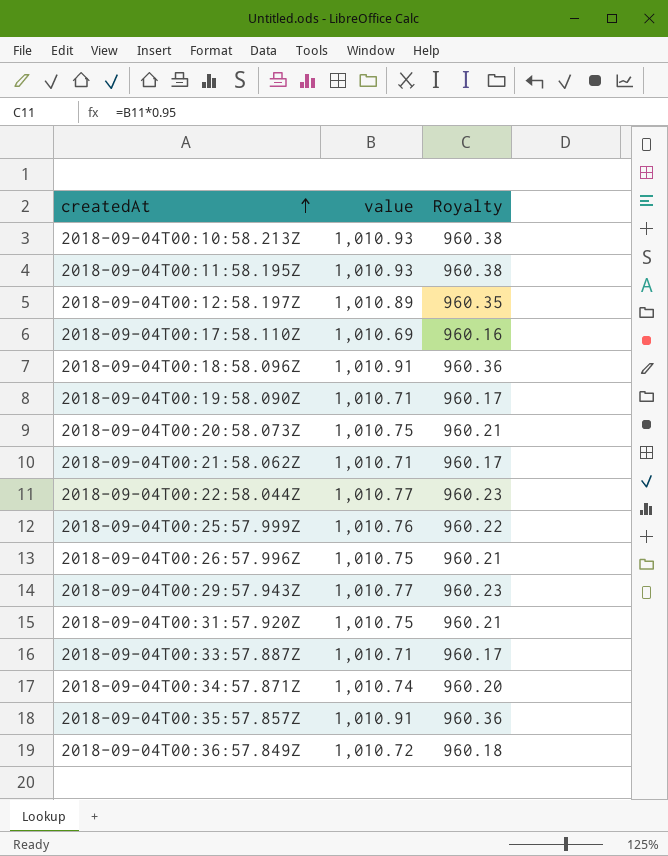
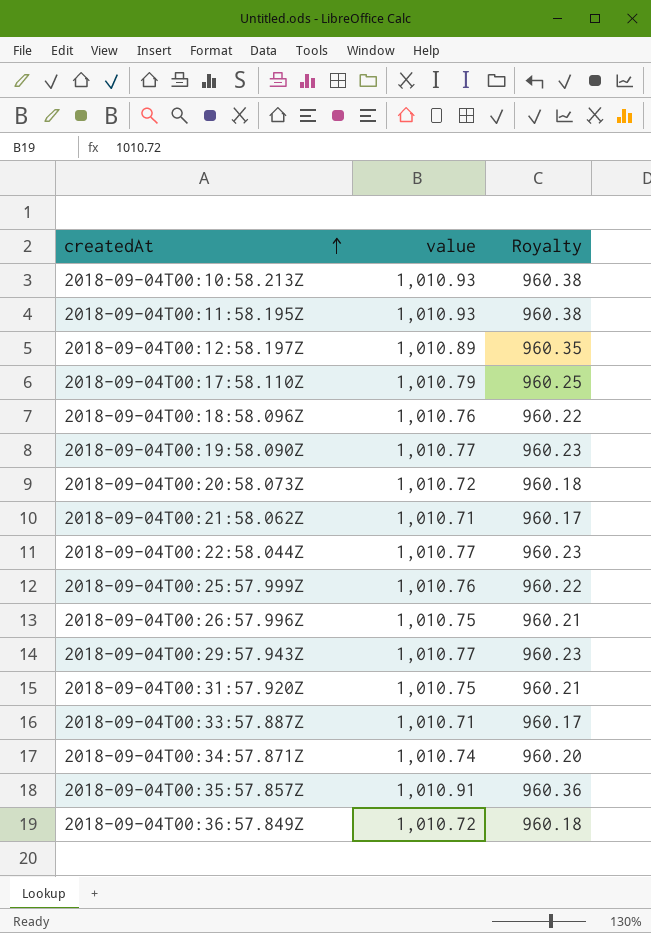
2018-09-04T00:17:58.110Z | value: 1,010.69 -> 1,010.79
2018-09-04T00:17:58.110Z | Royalty: 960.16 -> 960.25
2018-09-04T00:18:58.096Z | value: 1,010.91 -> 1,010.76
2018-09-04T00:18:58.096Z | Royalty: 960.36 -> 960.22
2018-09-04T00:19:58.090Z | value: 1,010.71 -> 1,010.77
2018-09-04T00:19:58.090Z | Royalty: 960.17 -> 960.23
2018-09-04T00:20:58.073Z | value: 1,010.75 -> 1,010.72
2018-09-04T00:20:58.073Z | Royalty: 960.21 -> 960.18

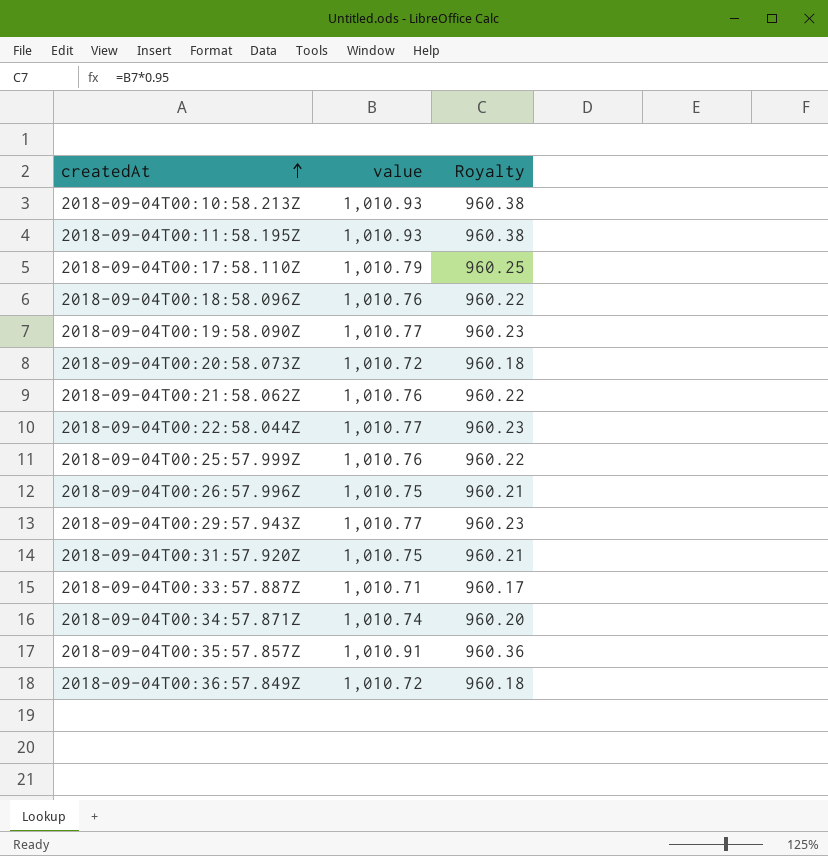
row 2018-09-04T00:12:58.197Z: 1,010.89 | 960.35 -> none
2018-09-04T00:21:58.062Z | value: 1,010.71 -> 1,010.76
2018-09-04T00:21:58.062Z | Royalty: 960.17 -> 960.22

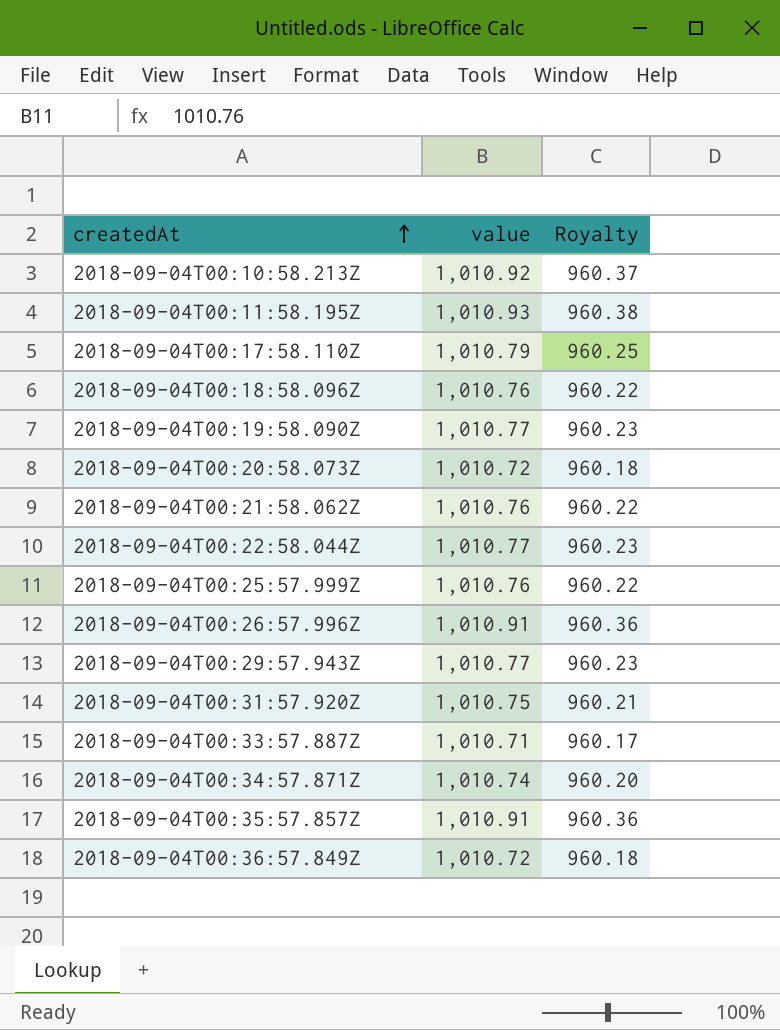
2018-09-04T00:10:58.213Z | value: 1,010.93 -> 1,010.92
2018-09-04T00:10:58.213Z | Royalty: 960.38 -> 960.37
2018-09-04T00:26:57.996Z | value: 1,010.75 -> 1,010.91
2018-09-04T00:26:57.996Z | Royalty: 960.21 -> 960.36

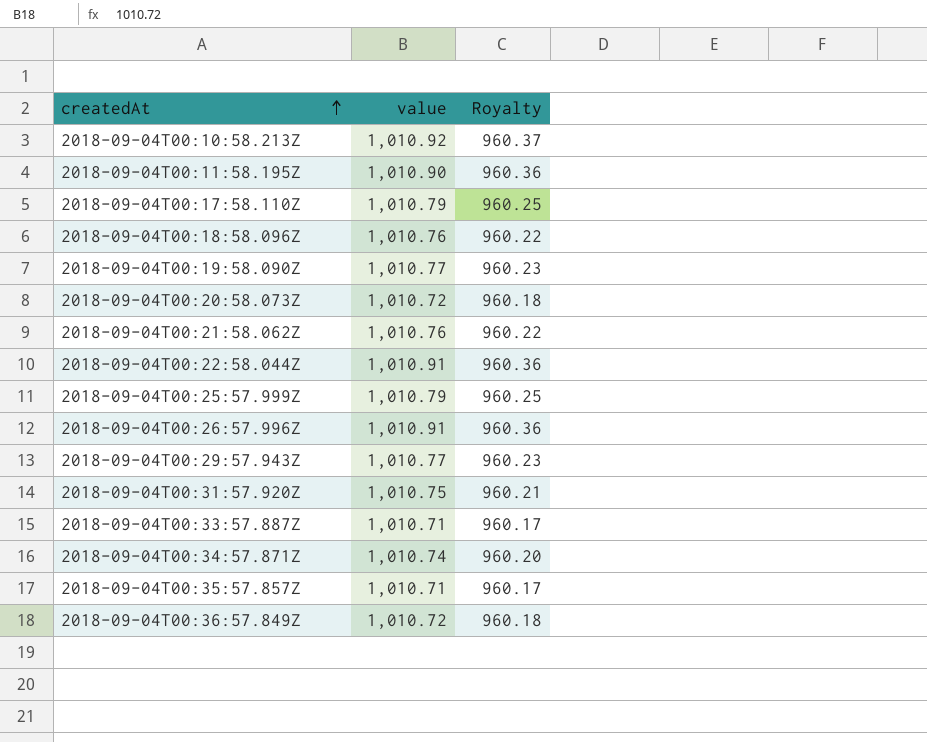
2018-09-04T00:11:58.195Z | value: 1,010.93 -> 1,010.90
2018-09-04T00:11:58.195Z | Royalty: 960.38 -> 960.36
2018-09-04T00:22:58.044Z | value: 1,010.77 -> 1,010.91
2018-09-04T00:22:58.044Z | Royalty: 960.23 -> 960.36
2018-09-04T00:25:57.999Z | value: 1,010.76 -> 1,010.79
2018-09-04T00:25:57.999Z | Royalty: 960.22 -> 960.25
2018-09-04T00:35:57.857Z | value: 1,010.91 -> 1,010.71
2018-09-04T00:35:57.857Z | Royalty: 960.36 -> 960.17

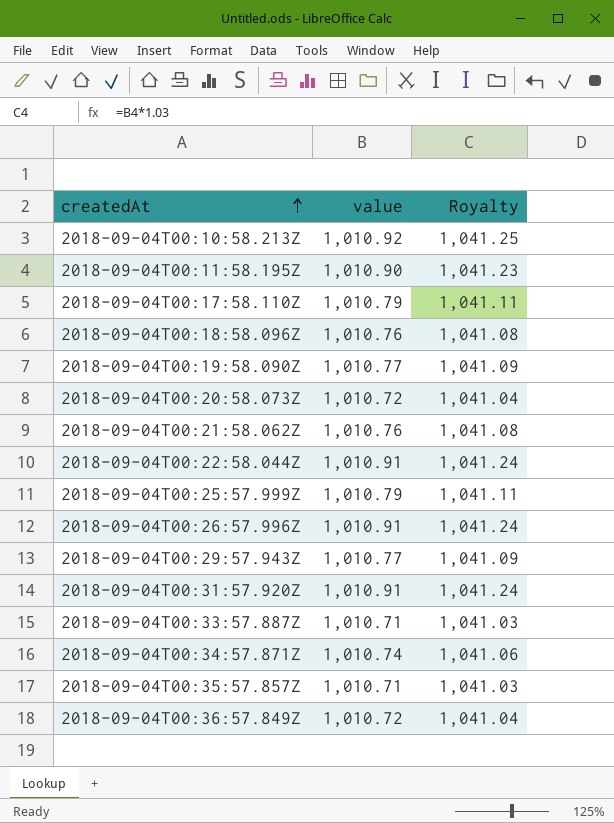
column Royalty | formula: [value] * 0.95 -> [value] * 1.03
2018-09-04T00:31:57.920Z | value: 1,010.75 -> 1,010.91

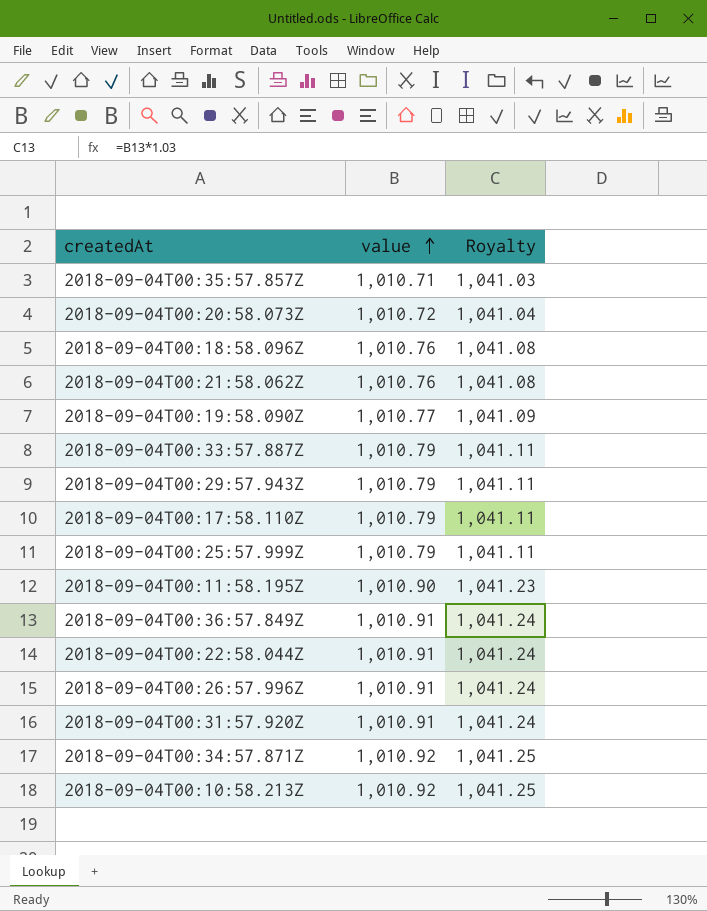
row order: createdAt ascending -> value ascending
2018-09-04T00:33:57.887Z | value: 1,010.71 -> 1,010.79
2018-09-04T00:33:57.887Z | Royalty: 1,041.03 -> 1,041.11
2018-09-04T00:29:57.943Z | value: 1,010.77 -> 1,010.79
2018-09-04T00:29:57.943Z | Royalty: 1,041.09 -> 1,041.11
2018-09-04T00:36:57.849Z | value: 1,010.72 -> 1,010.91
2018-09-04T00:36:57.849Z | Royalty: 1,041.04 -> 1,041.24
2018-09-04T00:34:57.871Z | value: 1,010.74 -> 1,010.92
2018-09-04T00:34:57.871Z | Royalty: 1,041.06 -> 1,041.25

